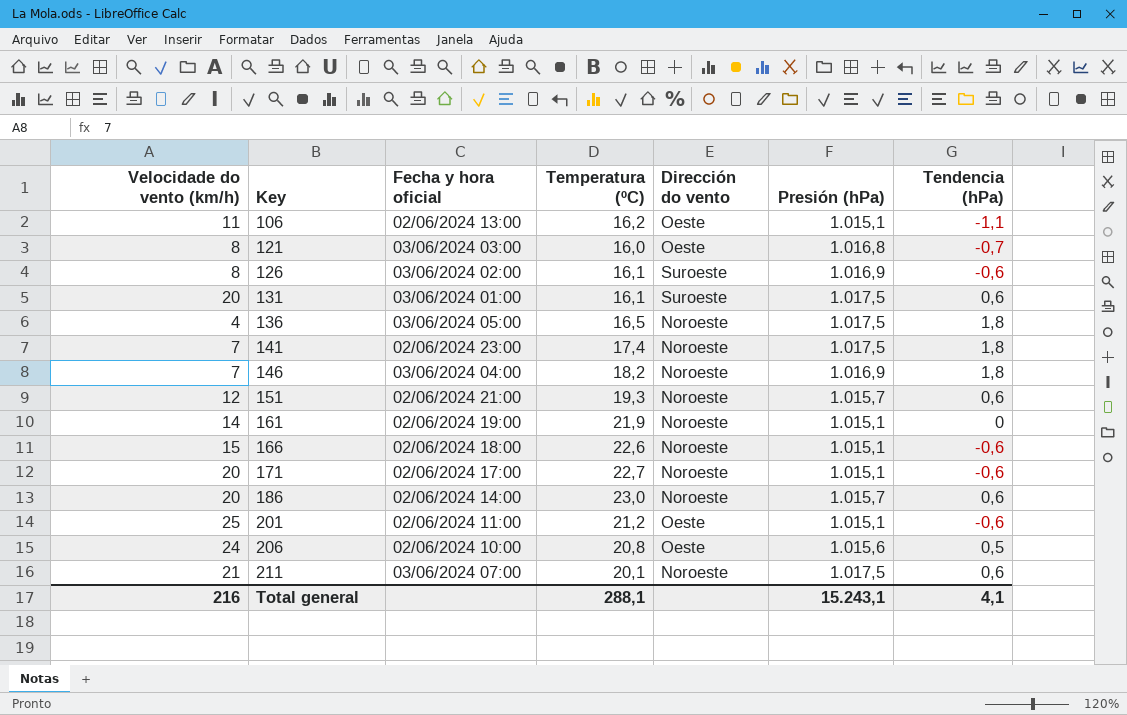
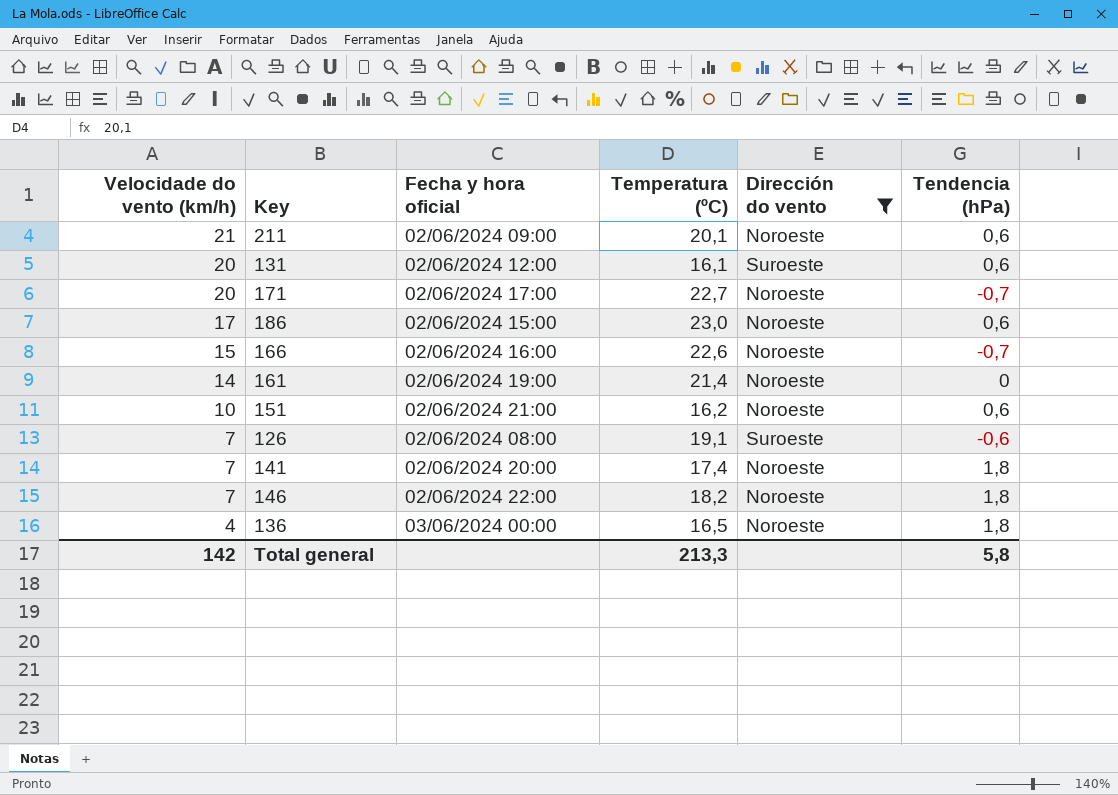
filter: none -> Dirección do vento != Oeste
row order: Key ascending -> Velocidade do vento (km/h) descending
column Presión (hPa) | position: 6 -> none
211 | Fecha y hora oficial: 03/06/2024 07:00 -> 02/06/2024 09:00
131 | Fecha y hora oficial: 03/06/2024 01:00 -> 02/06/2024 12:00
171 | Tendencia (hPa): -0,6 -> -0,7
186 | Velocidade do vento (km/h): 20 -> 17
186 | Fecha y hora oficial: 02/06/2024 14:00 -> 02/06/2024 15:00
166 | Fecha y hora oficial: 02/06/2024 18:00 -> 02/06/2024 16:00
166 | Tendencia (hPa): -0,6 -> -0,7
161 | Temperatura (ºC): 21,9 -> 21,4
151 | Velocidade do vento (km/h): 12 -> 10
151 | Temperatura (ºC): 19,3 -> 16,2
126 | Velocidade do vento (km/h): 8 -> 7
126 | Fecha y hora oficial: 03/06/2024 02:00 -> 02/06/2024 08:00
126 | Temperatura (ºC): 16,1 -> 19,1
141 | Fecha y hora oficial: 02/06/2024 23:00 -> 02/06/2024 20:00
146 | Fecha y hora oficial: 03/06/2024 04:00 -> 02/06/2024 22:00
136 | Fecha y hora oficial: 03/06/2024 05:00 -> 03/06/2024 00:00
Total general | Velocidade do vento (km/h): 216 -> 142
Total general | Temperatura (ºC): 288,1 -> 213,3
Total general | Tendencia (hPa): 4,1 -> 5,8

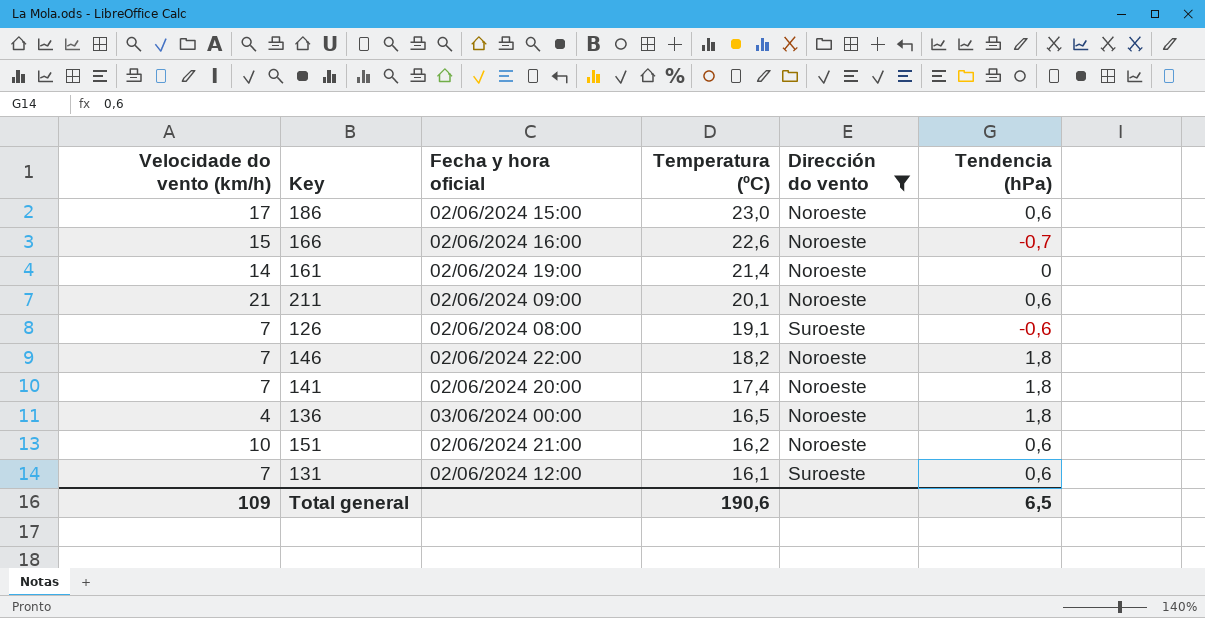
row order: Velocidade do vento (km/h) descending -> Temperatura (ºC) descending
row 171: 20 | 02/06/2024 17:00 | 22,7 | Noroeste | -0,7 -> none
131 | Velocidade do vento (km/h): 20 -> 7
Total general | Velocidade do vento (km/h): 142 -> 109
Total general | Temperatura (ºC): 213,3 -> 190,6
Total general | Tendencia (hPa): 5,8 -> 6,5

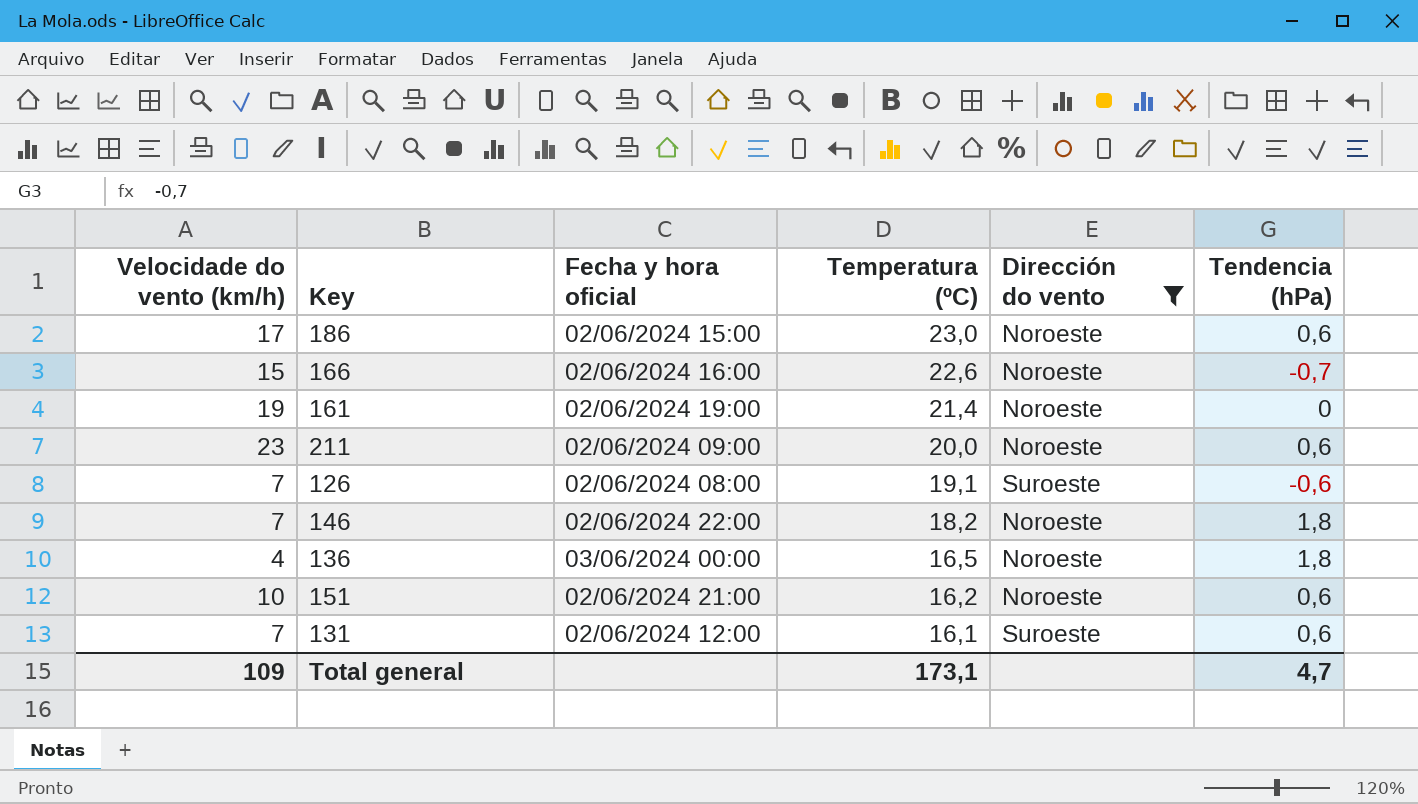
row 141: 7 | 02/06/2024 20:00 | 17,4 | Noroeste | 1,8 -> none
161 | Velocidade do vento (km/h): 14 -> 19
211 | Velocidade do vento (km/h): 21 -> 23
211 | Temperatura (ºC): 20,1 -> 20,0
Total general | Temperatura (ºC): 190,6 -> 173,1
Total general | Tendencia (hPa): 6,5 -> 4,7

